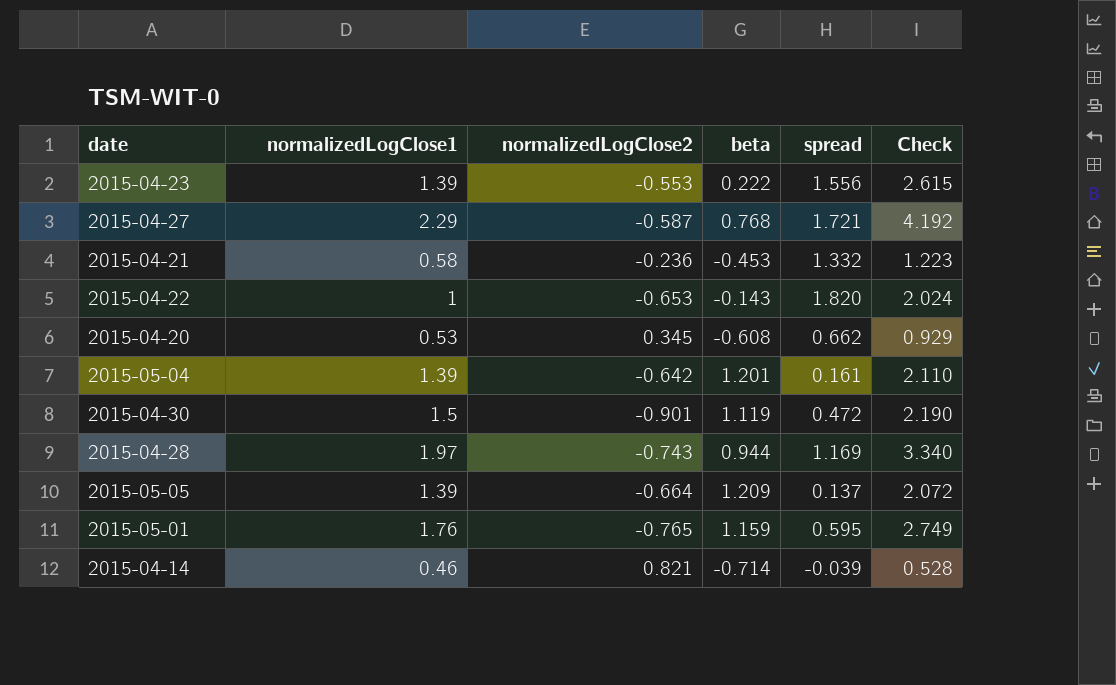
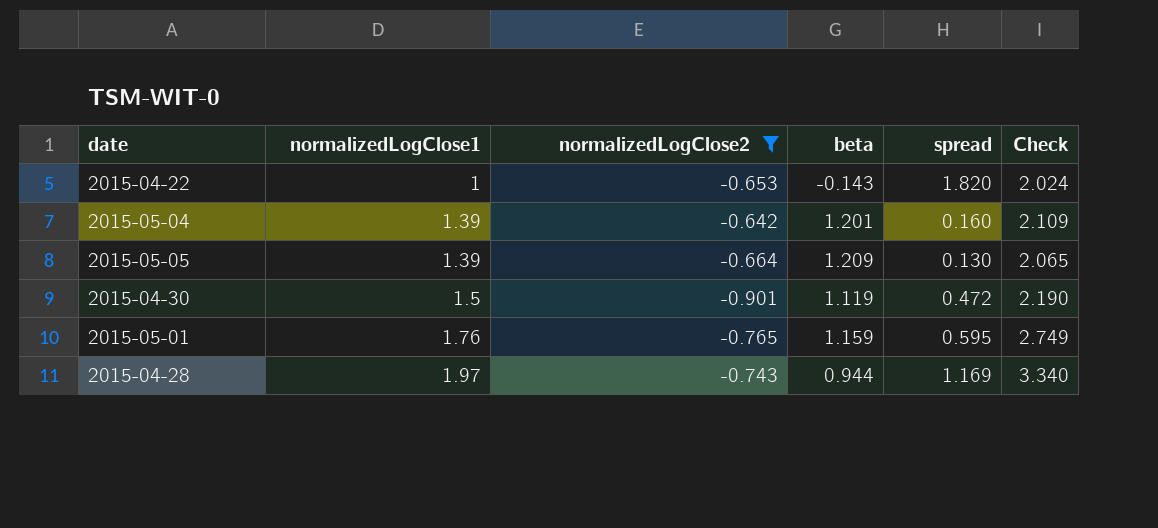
filter: none -> normalizedLogClose2 <= -0.642
row order: none -> normalizedLogClose1 ascending
2015-05-04 | spread: 0.161 -> 0.160
2015-05-04 | Check: 2.110 -> 2.109
2015-05-05 | spread: 0.137 -> 0.130
2015-05-05 | Check: 2.072 -> 2.065

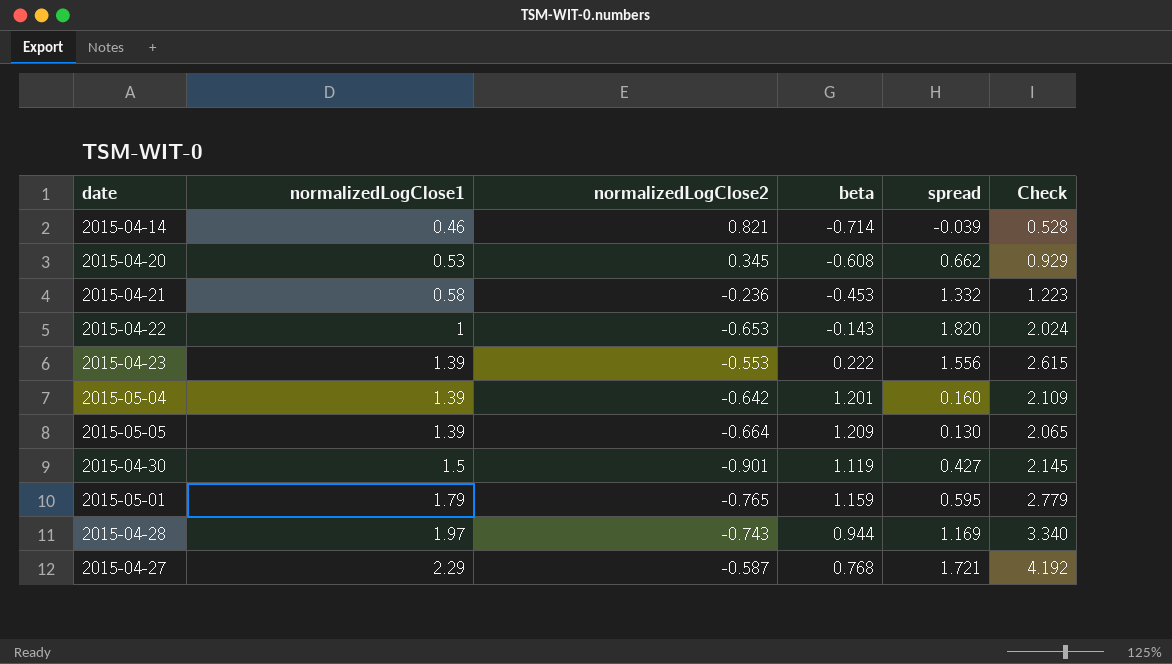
filter: normalizedLogClose2 <= -0.642 -> none
2015-04-30 | spread: 0.472 -> 0.427
2015-04-30 | Check: 2.190 -> 2.145
2015-05-01 | normalizedLogClose1: 1.76 -> 1.79
2015-05-01 | Check: 2.749 -> 2.779

